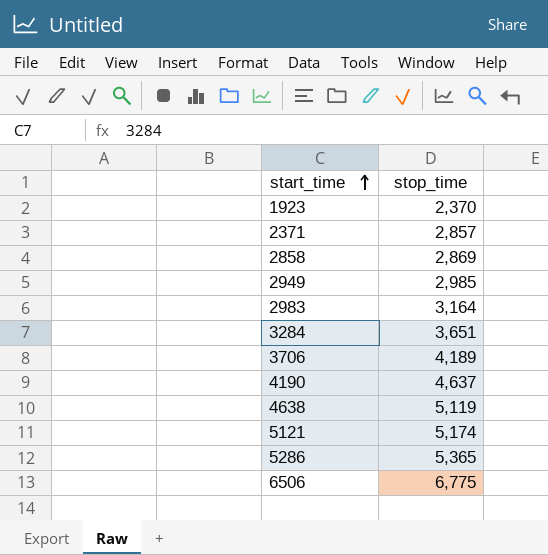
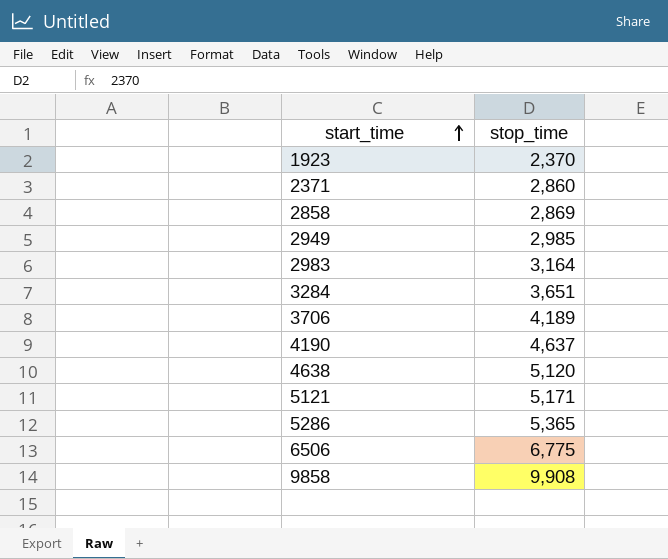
2371 | stop_time: 2,857 -> 2,860
4638 | stop_time: 5,119 -> 5,120
5121 | stop_time: 5,174 -> 5,171
row 9858: none -> 9,908

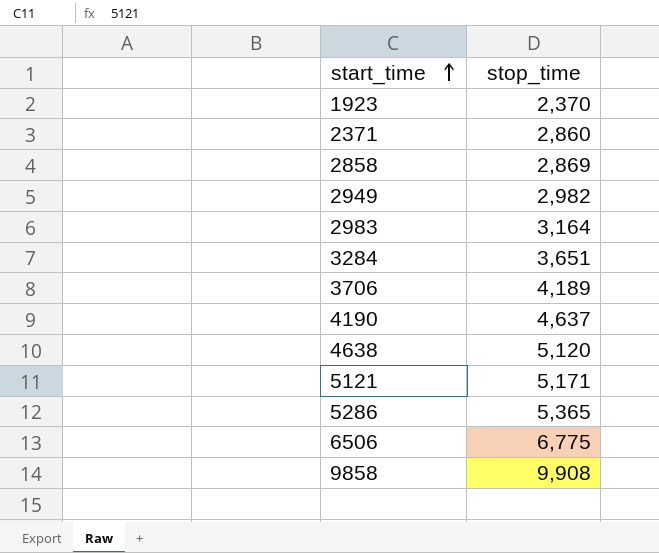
2949 | stop_time: 2,985 -> 2,982

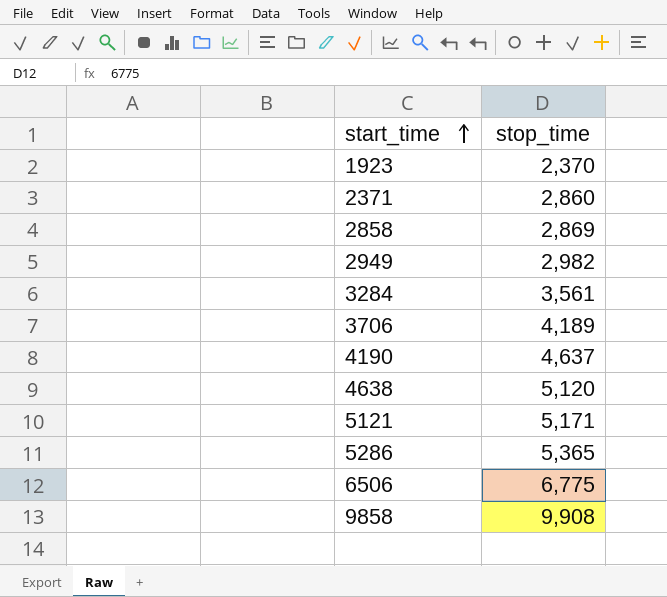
row 2983: 3,164 -> none
3284 | stop_time: 3,651 -> 3,561

